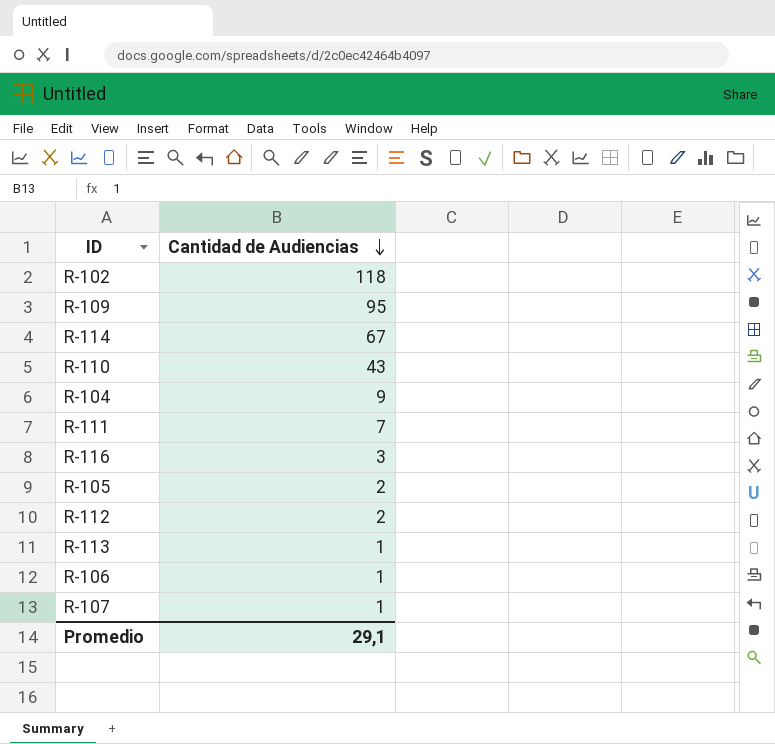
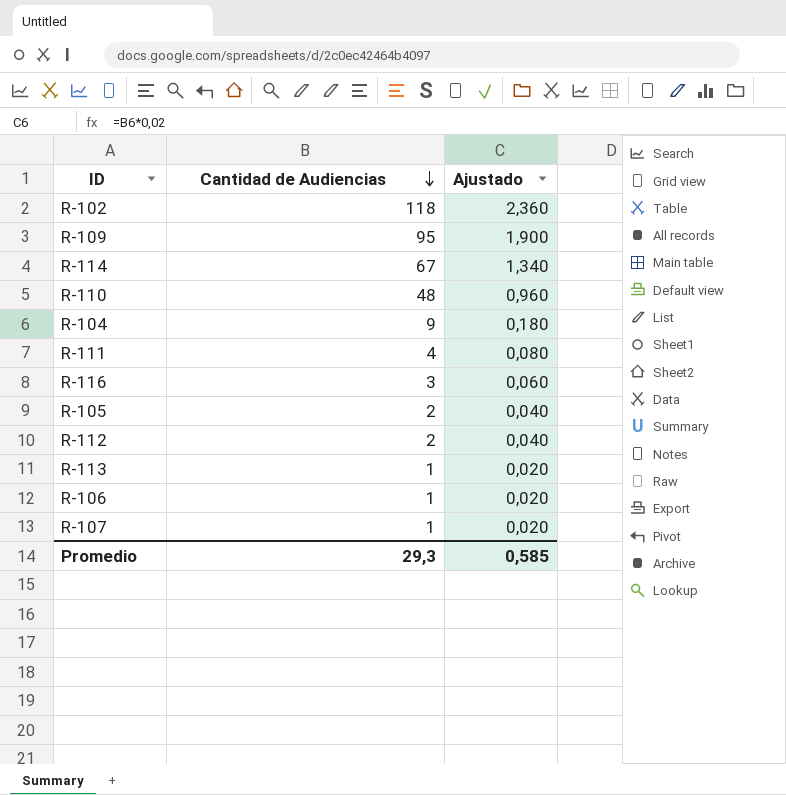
column Ajustado | formula: none -> [Cantidad de Audiencias] * 0,02
R-110 | Cantidad de Audiencias: 43 -> 48
R-111 | Cantidad de Audiencias: 7 -> 4
Promedio | Cantidad de Audiencias: 29,1 -> 29,3

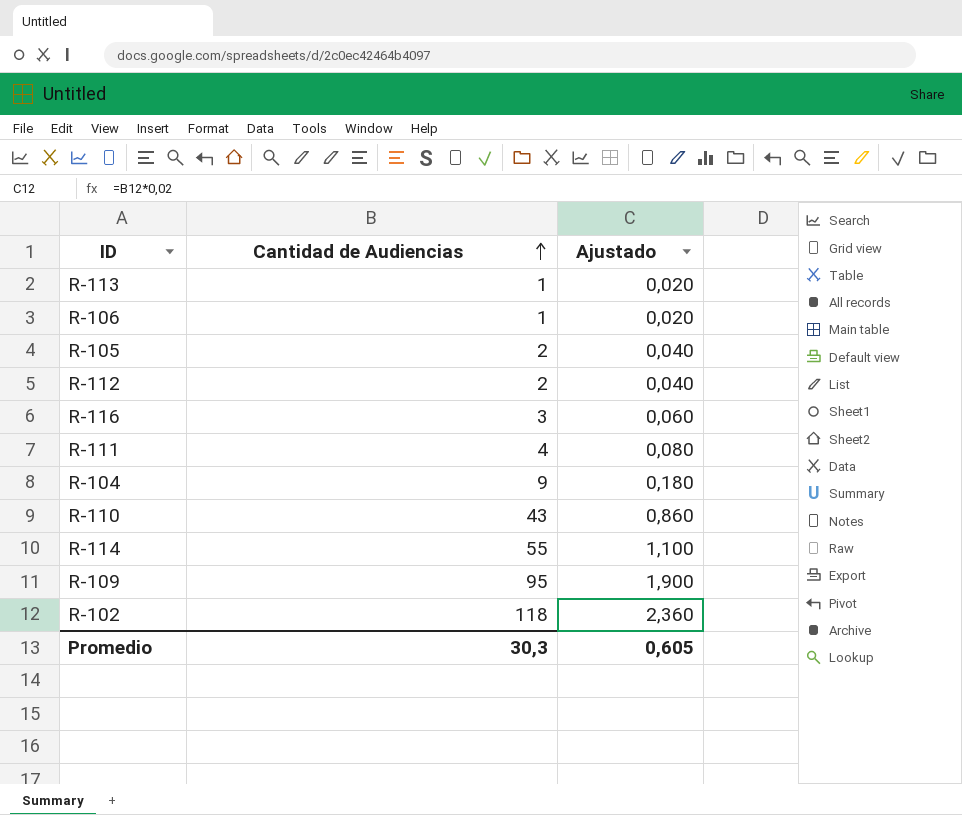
row order: Cantidad de Audiencias descending -> Cantidad de Audiencias ascending
row R-107: 1 | 0,020 -> none
R-110 | Cantidad de Audiencias: 48 -> 43
R-110 | Ajustado: 0,960 -> 0,860
R-114 | Cantidad de Audiencias: 67 -> 55
R-114 | Ajustado: 1,340 -> 1,100
Promedio | Cantidad de Audiencias: 29,3 -> 30,3
Promedio | Ajustado: 0,585 -> 0,605

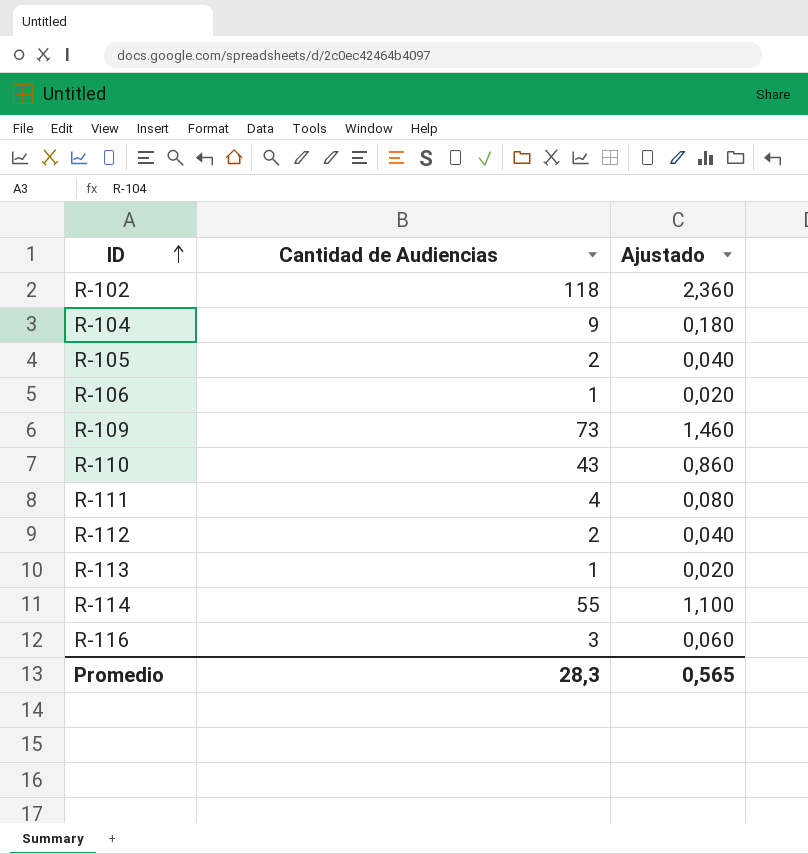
row order: Cantidad de Audiencias ascending -> ID ascending
R-109 | Cantidad de Audiencias: 95 -> 73
R-109 | Ajustado: 1,900 -> 1,460
Promedio | Cantidad de Audiencias: 30,3 -> 28,3
Promedio | Ajustado: 0,605 -> 0,565

